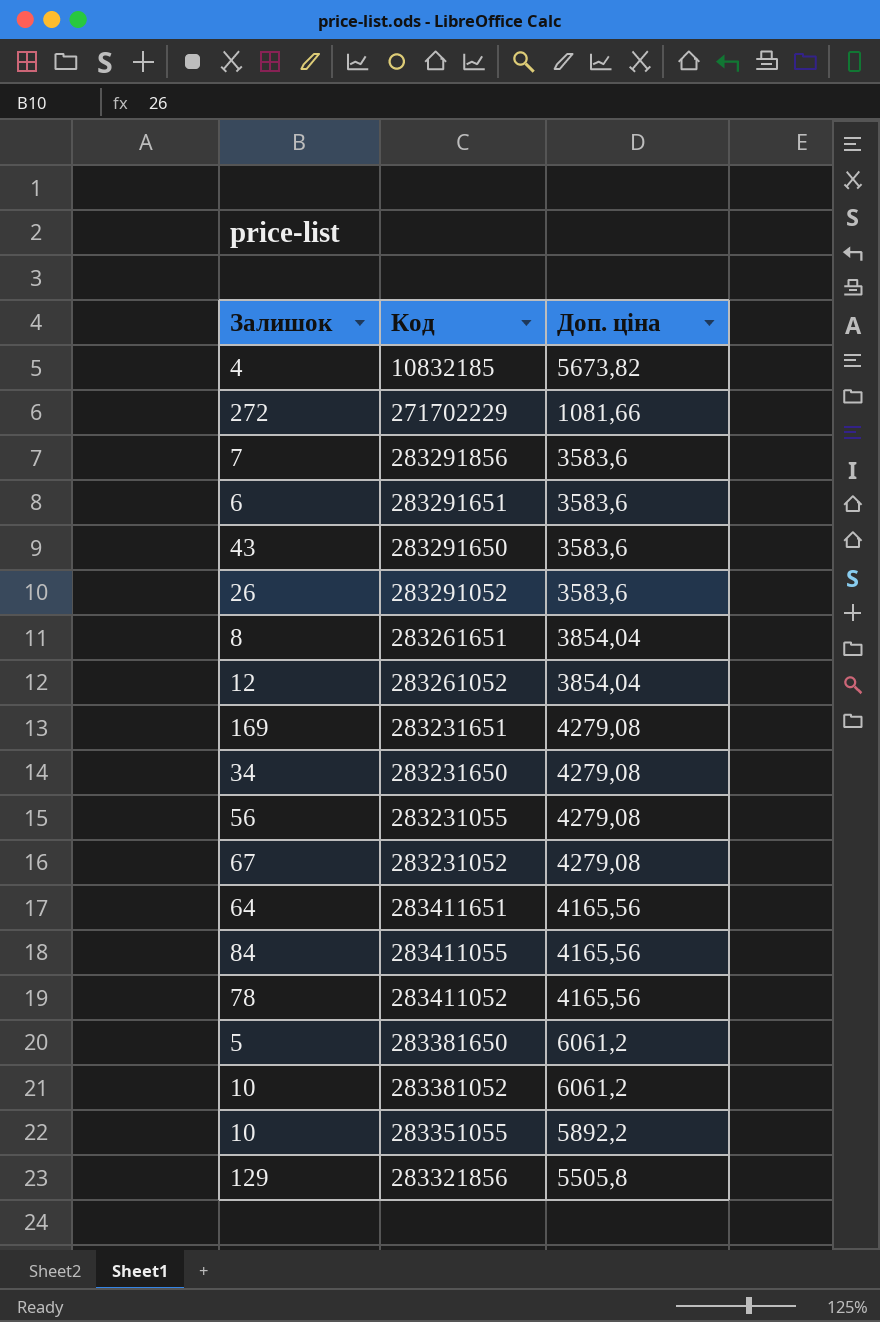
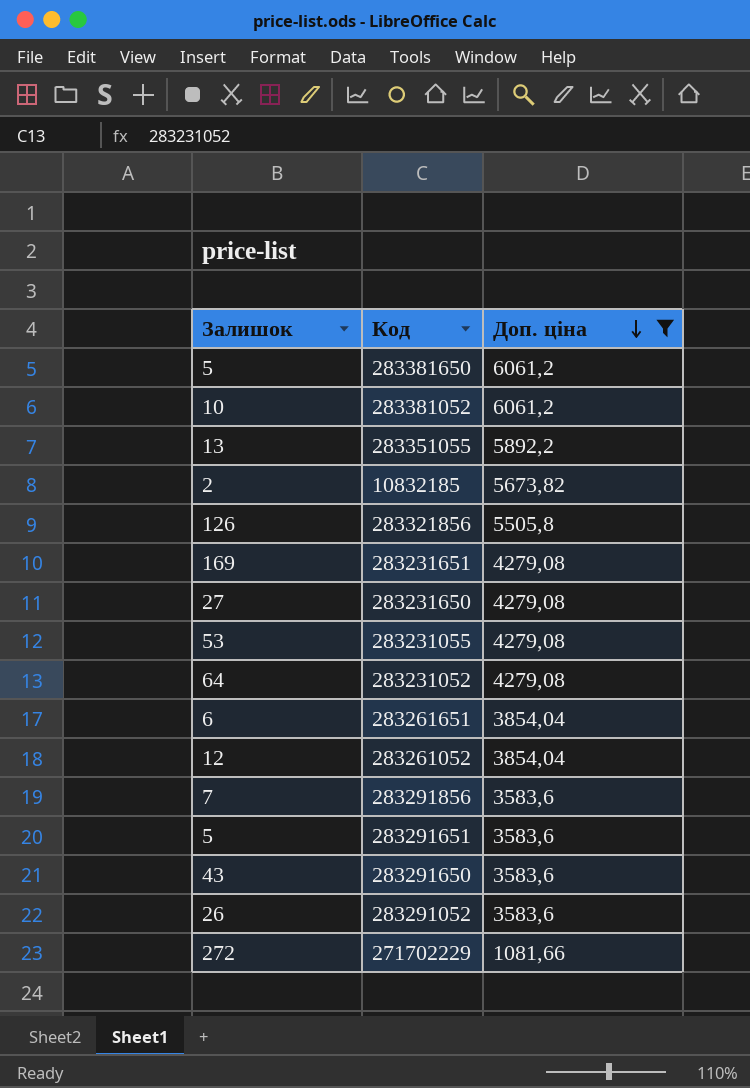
filter: none -> Доп. ціна != 4165,56
row order: none -> Доп. ціна descending
283351055 | Залишок: 10 -> 13
10832185 | Залишок: 4 -> 2
283321856 | Залишок: 129 -> 126
283231650 | Залишок: 34 -> 27
283231055 | Залишок: 56 -> 53
283231052 | Залишок: 67 -> 64
283261651 | Залишок: 8 -> 6
283291651 | Залишок: 6 -> 5

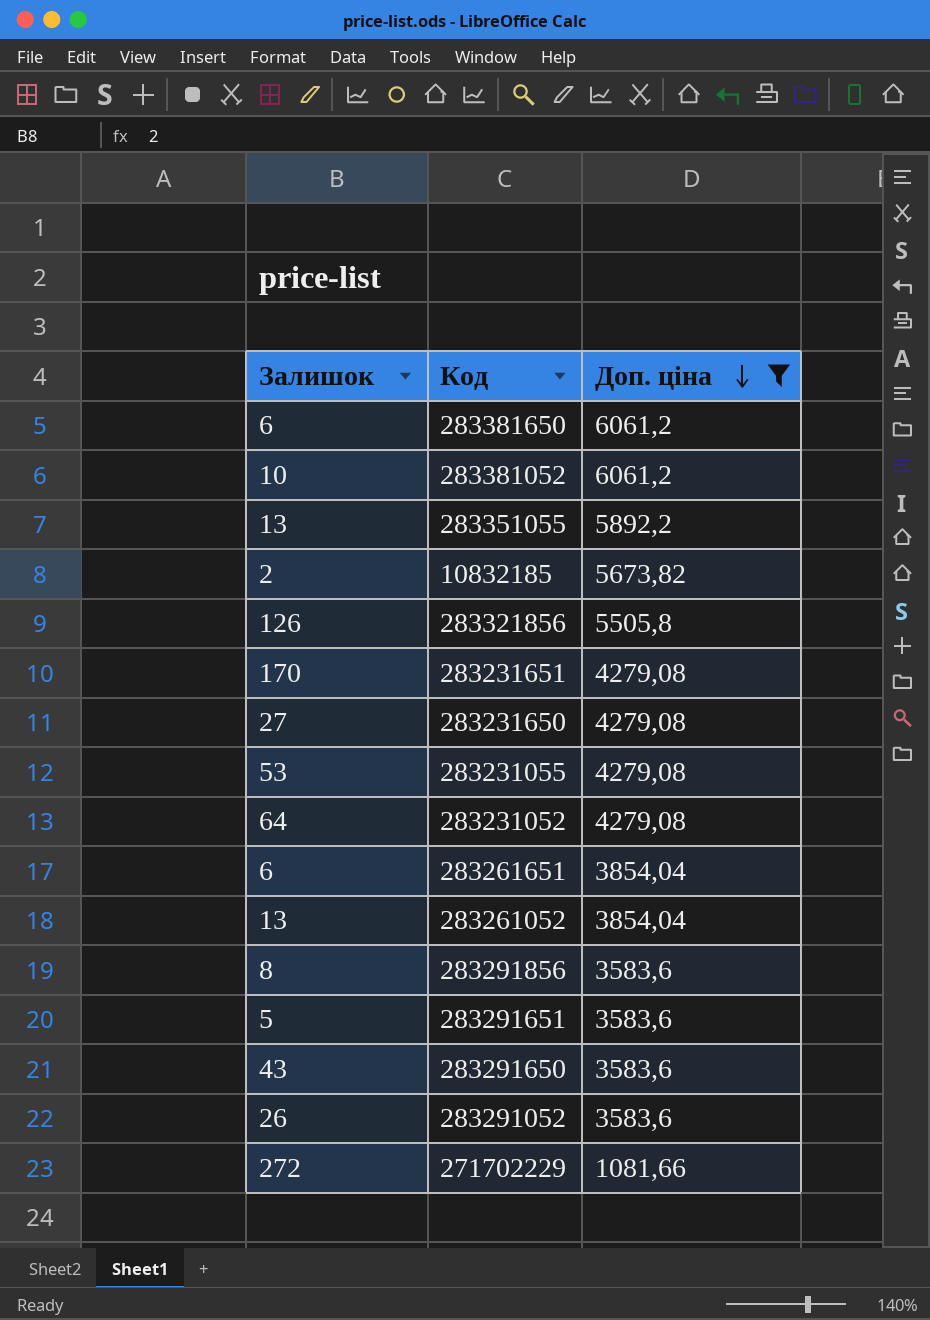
283381650 | Залишок: 5 -> 6
283231651 | Залишок: 169 -> 170
283261052 | Залишок: 12 -> 13
283291856 | Залишок: 7 -> 8

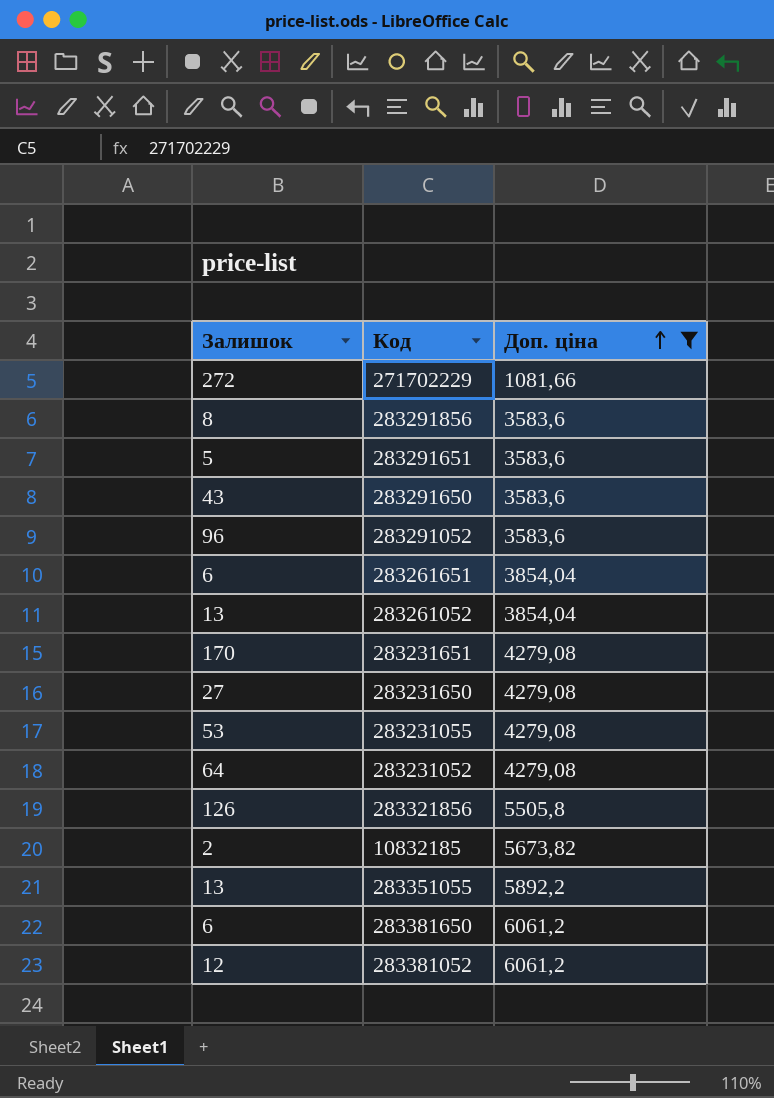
row order: Доп. ціна descending -> Доп. ціна ascending
283291052 | Залишок: 26 -> 96
283381052 | Залишок: 10 -> 12

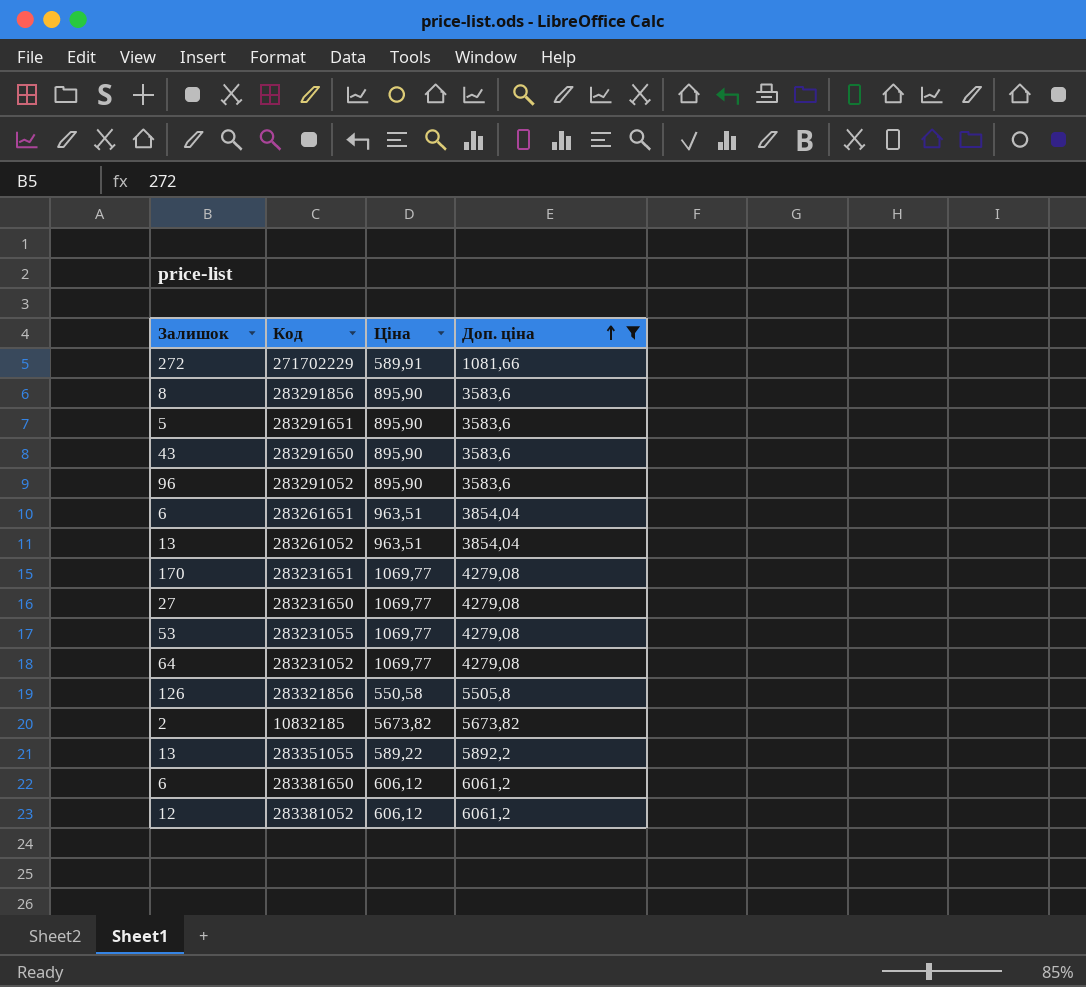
column Ціна | position: none -> 3

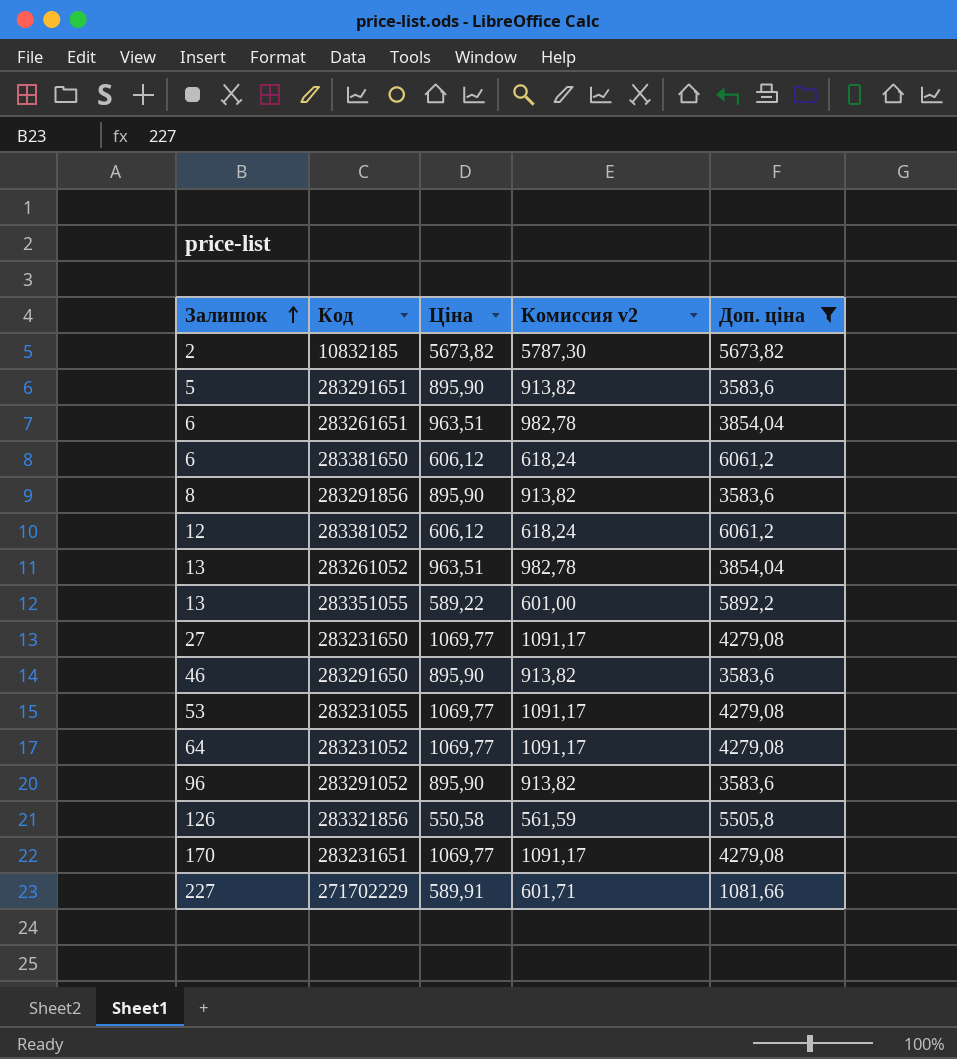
row order: Доп. ціна ascending -> Залишок ascending
column Комиссия v2 | formula: none -> [Ціна] * 1,02
283291650 | Залишок: 43 -> 46
271702229 | Залишок: 272 -> 227

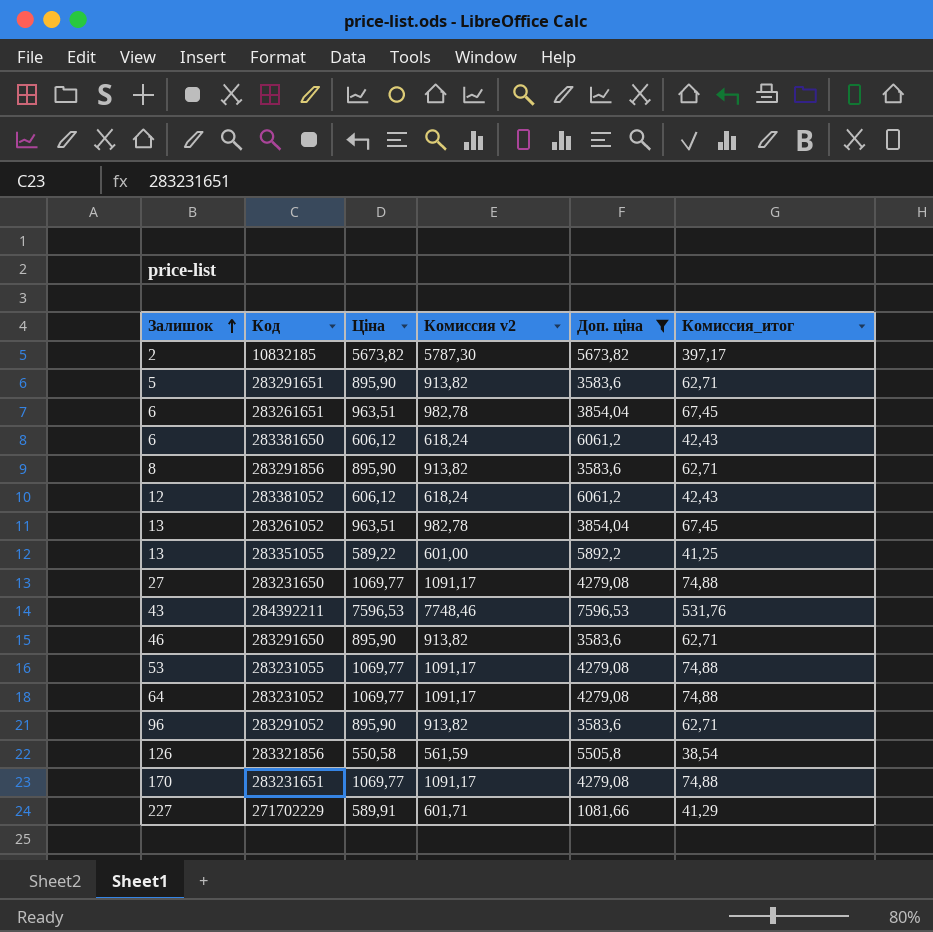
column Комиссия_итог | formula: none -> [Ціна] * 0,07
row 284392211: none -> 43 | 7596,53 | 7748,46 | 7596,53 | 531,76

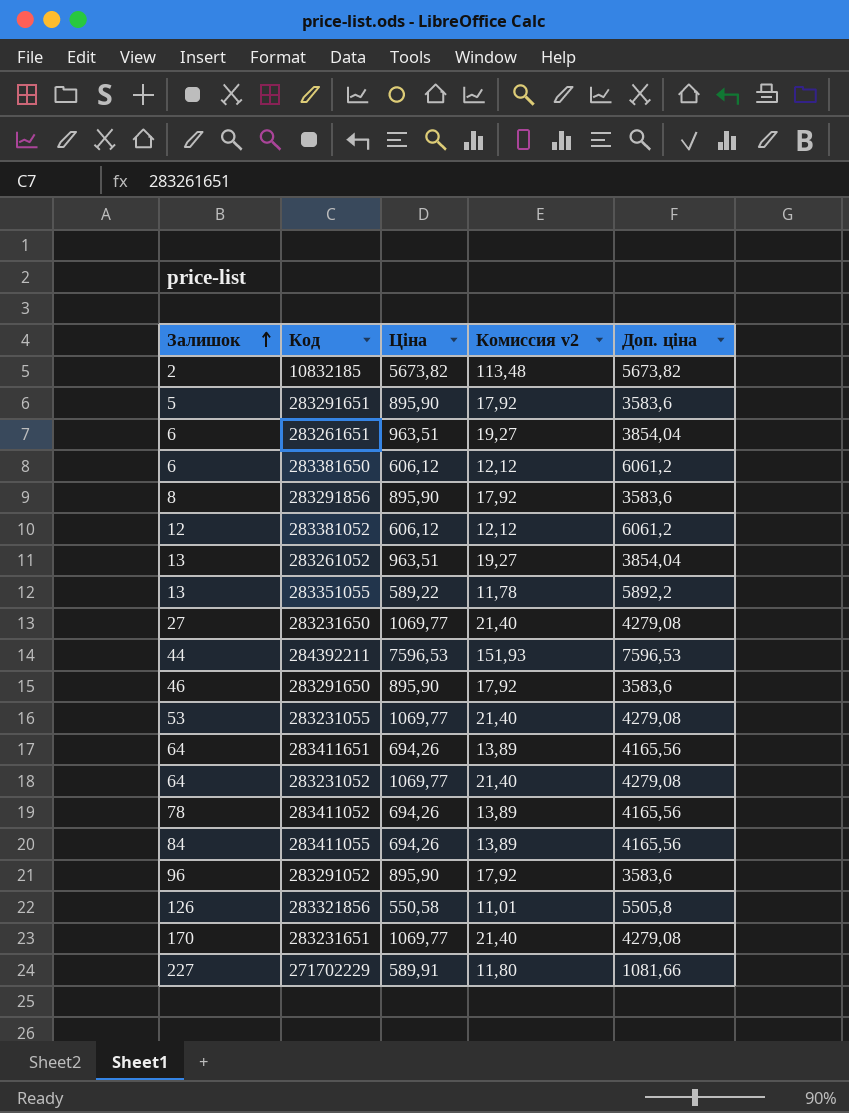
filter: Доп. ціна != 4165,56 -> none
column Комиссия_итог | formula: [Ціна] * 0,07 -> none
column Комиссия v2 | formula: [Ціна] * 1,02 -> [Ціна] * 0,02
284392211 | Залишок: 43 -> 44

